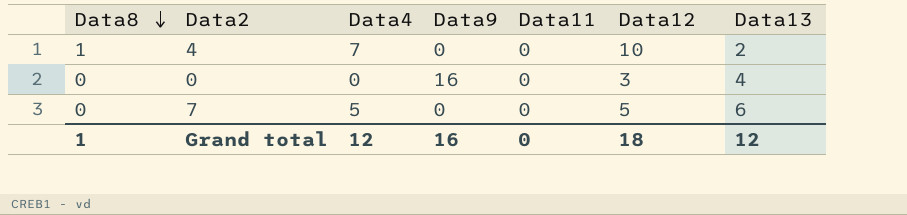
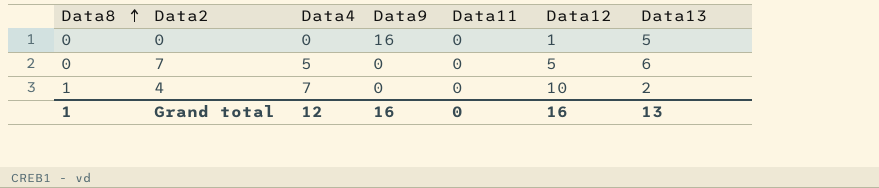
row order: Data8 descending -> Data8 ascending
0 | Data12: 3 -> 1
0 | Data13: 4 -> 5
Grand total | Data12: 18 -> 16
Grand total | Data13: 12 -> 13

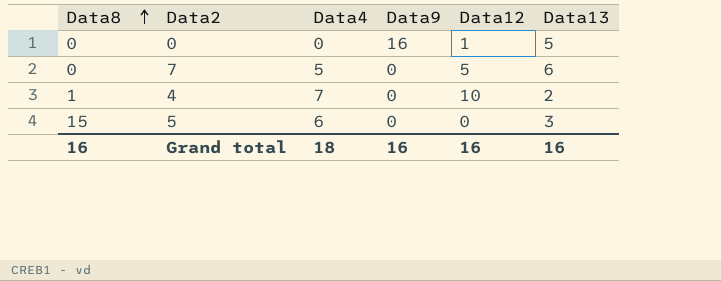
column Data11 | position: 5 -> none
row 5: none -> 15 | 6 | 0 | 0 | 3
Grand total | Data8: 1 -> 16
Grand total | Data4: 12 -> 18
Grand total | Data13: 13 -> 16

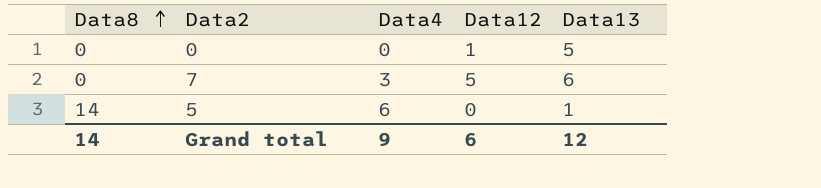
column Data9 | position: 4 -> none
row 4: 1 | 7 | 0 | 10 | 2 -> none
7 | Data4: 5 -> 3
5 | Data8: 15 -> 14
5 | Data13: 3 -> 1
Grand total | Data8: 16 -> 14
Grand total | Data4: 18 -> 9
Grand total | Data12: 16 -> 6
Grand total | Data13: 16 -> 12

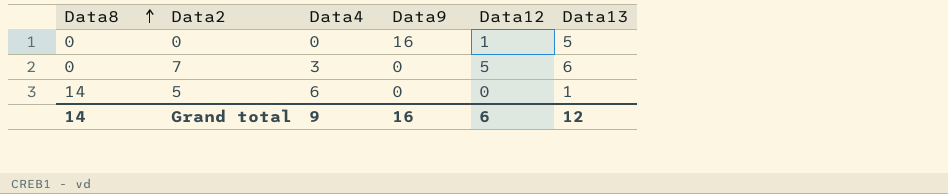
column Data9 | position: none -> 4

